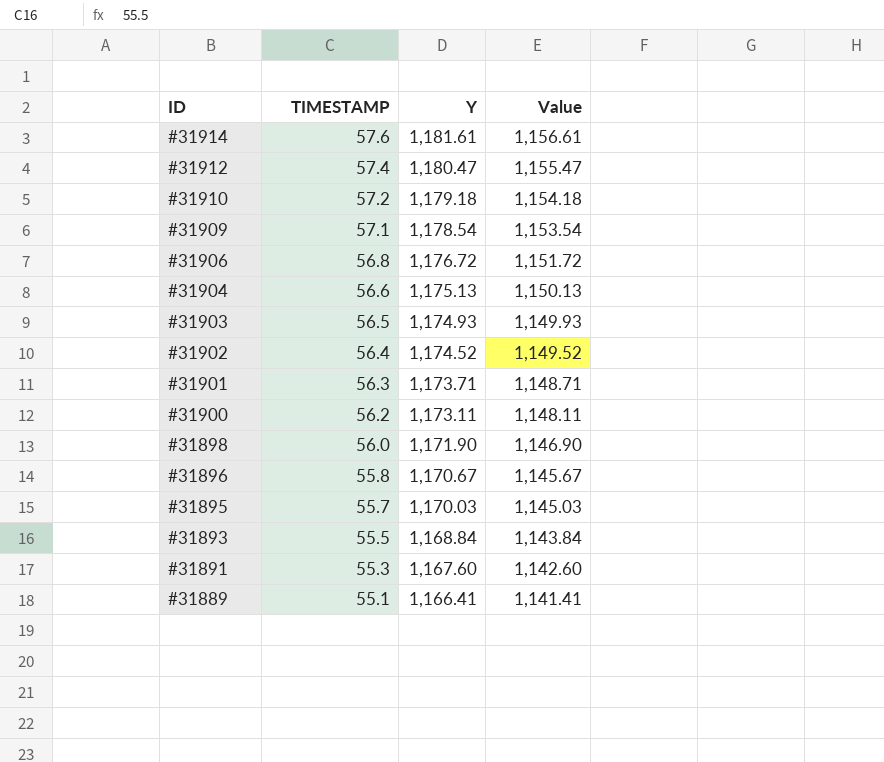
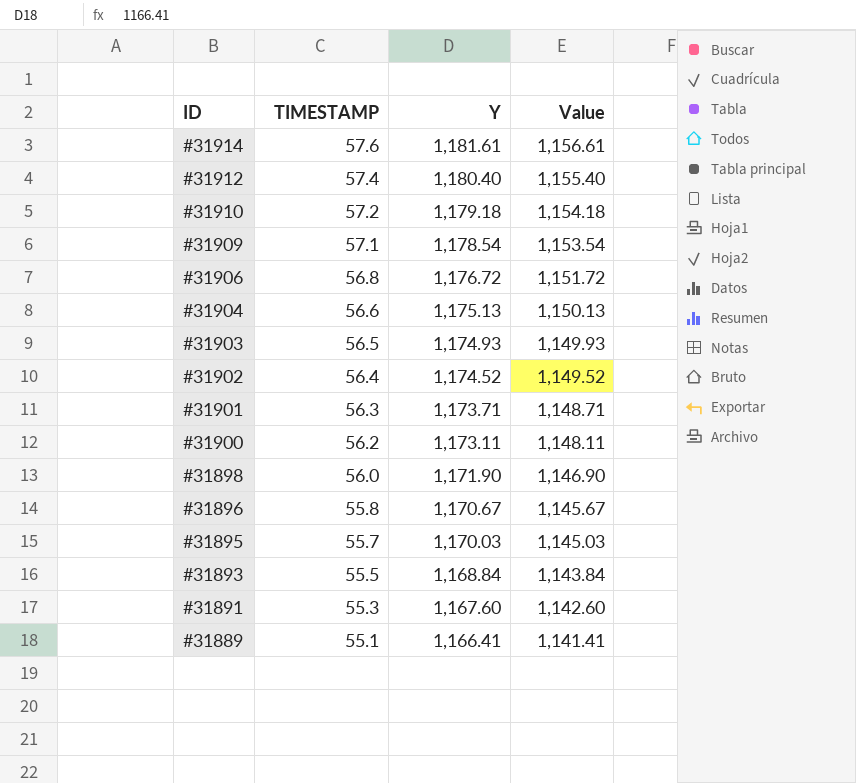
#31912 | Y: 1,180.47 -> 1,180.40
#31912 | Value: 1,155.47 -> 1,155.40

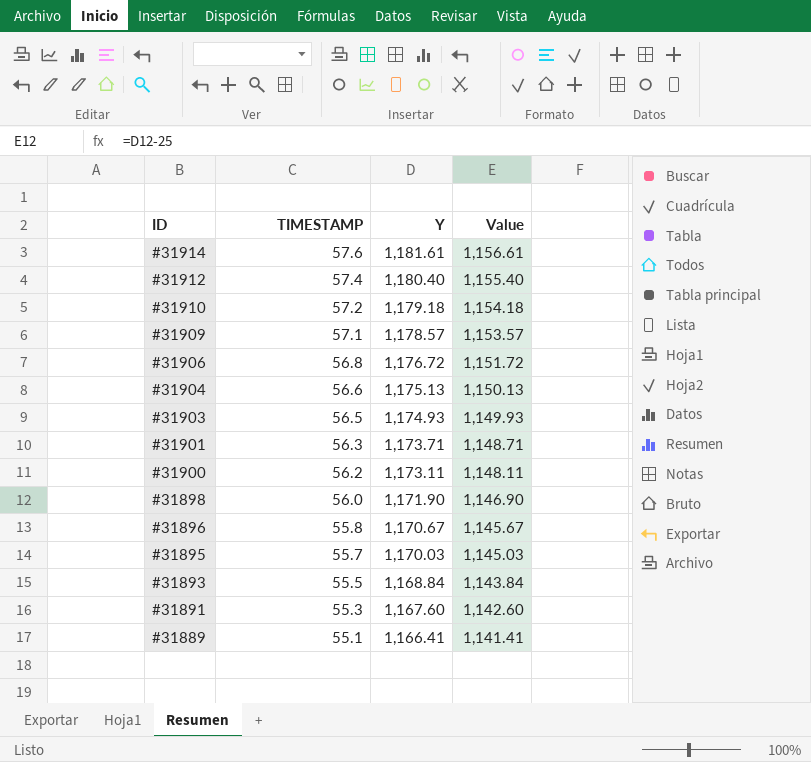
row #31902: 56.4 | 1,174.52 | 1,149.52 -> none
#31909 | Y: 1,178.54 -> 1,178.57
#31909 | Value: 1,153.54 -> 1,153.57

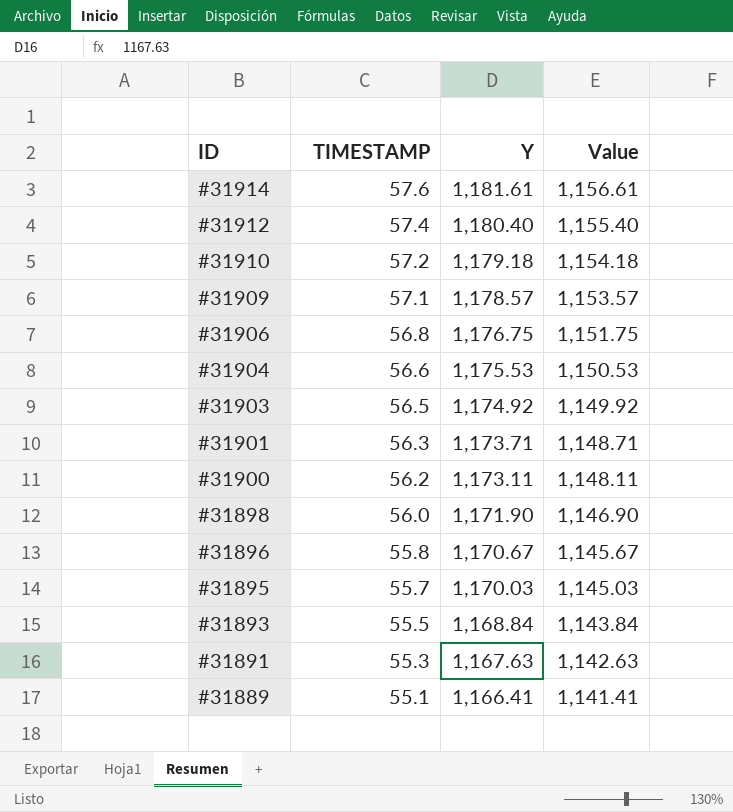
#31906 | Y: 1,176.72 -> 1,176.75
#31906 | Value: 1,151.72 -> 1,151.75
#31904 | Y: 1,175.13 -> 1,175.53
#31904 | Value: 1,150.13 -> 1,150.53
#31903 | Y: 1,174.93 -> 1,174.92
#31903 | Value: 1,149.93 -> 1,149.92
#31891 | Y: 1,167.60 -> 1,167.63
#31891 | Value: 1,142.60 -> 1,142.63

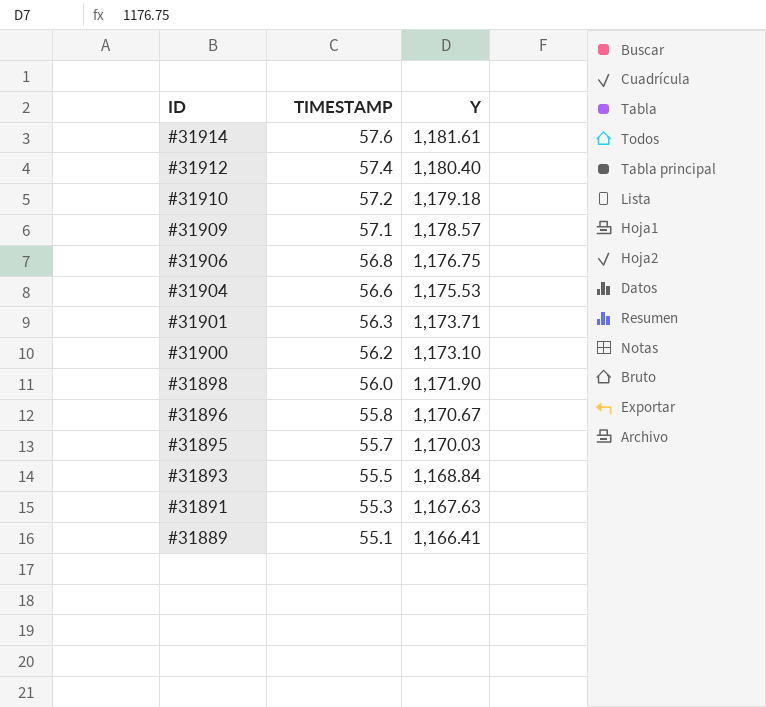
column Value | formula: [Y] - 25 -> none
row #31903: 56.5 | 1,174.92 | 1,149.92 -> none
#31900 | Y: 1,173.11 -> 1,173.10

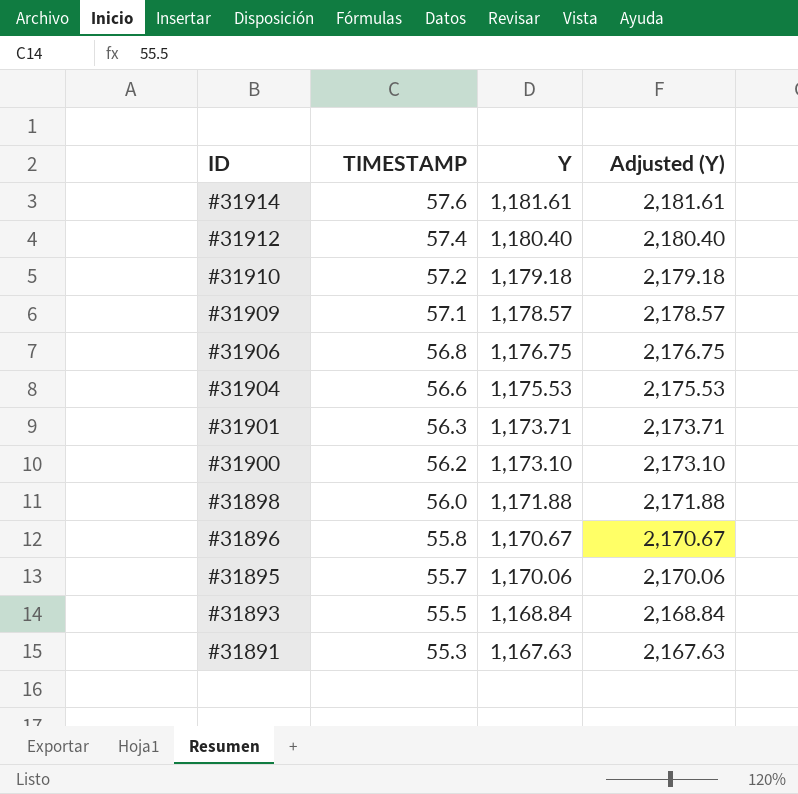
column Adjusted (Y) | formula: none -> [Y] + 1000
row #31889: 55.1 | 1,166.41 -> none
#31898 | Y: 1,171.90 -> 1,171.88
#31895 | Y: 1,170.03 -> 1,170.06

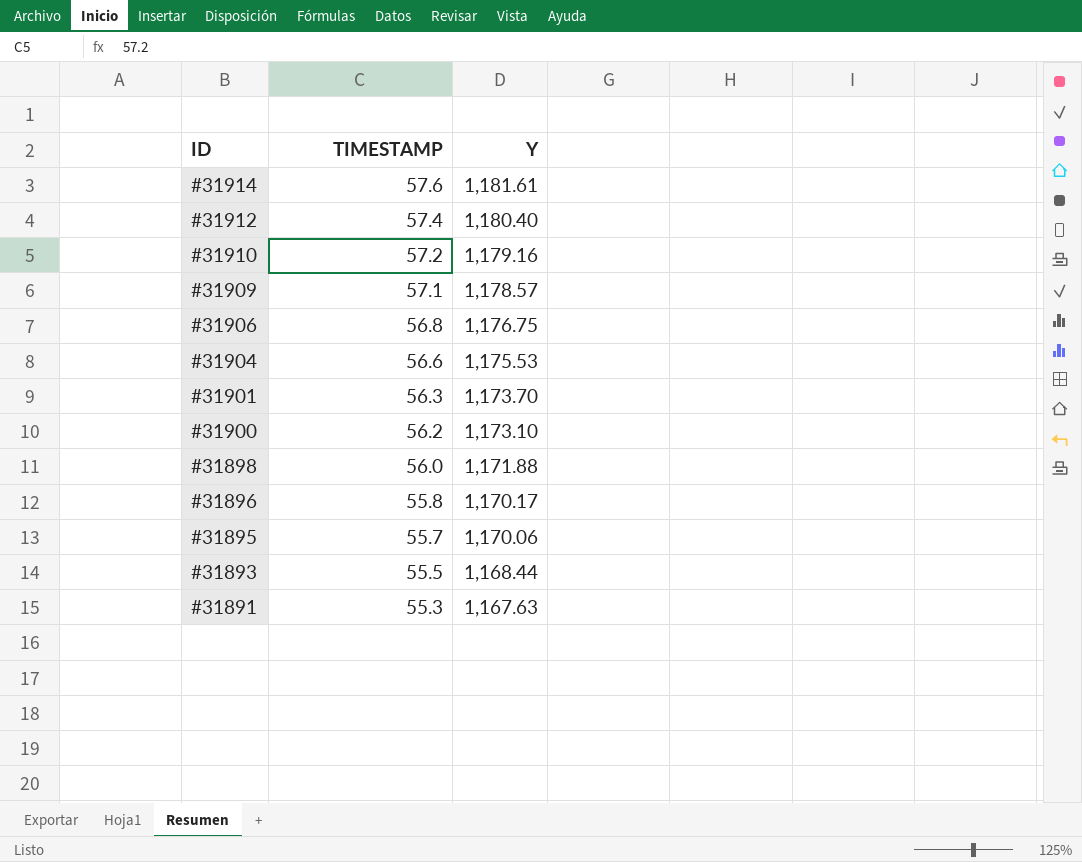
column Adjusted (Y) | formula: [Y] + 1000 -> none
#31910 | Y: 1,179.18 -> 1,179.16
#31901 | Y: 1,173.71 -> 1,173.70
#31896 | Y: 1,170.67 -> 1,170.17
#31893 | Y: 1,168.84 -> 1,168.44

